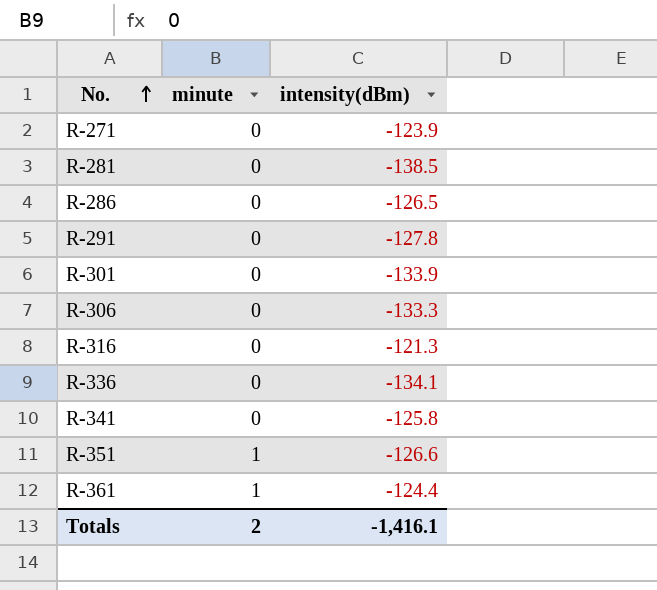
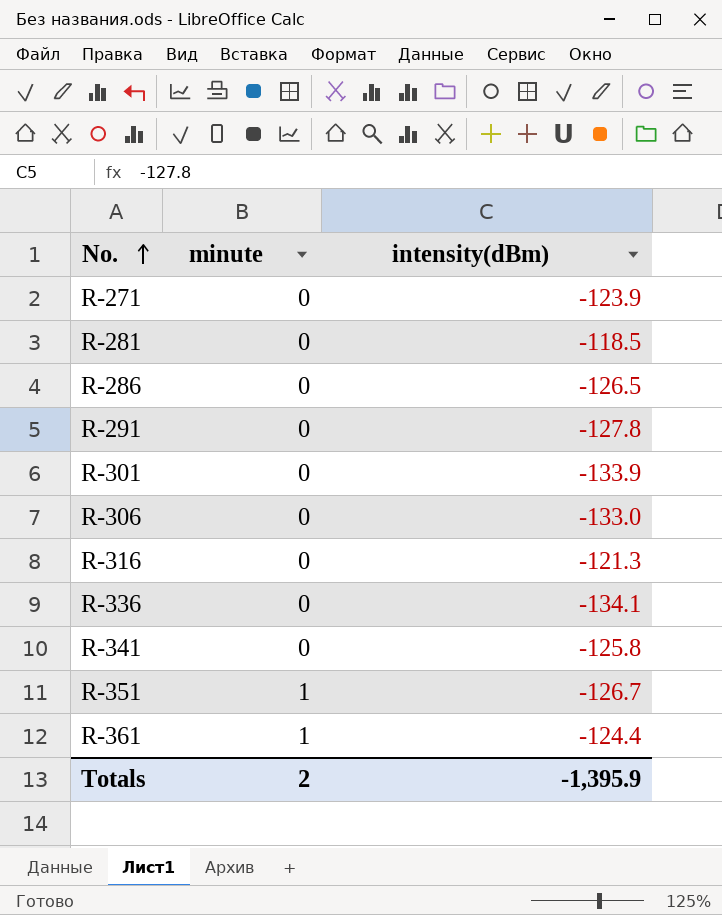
R-281 | intensity(dBm): -138.5 -> -118.5
R-306 | intensity(dBm): -133.3 -> -133.0
R-351 | intensity(dBm): -126.6 -> -126.7
Totals | intensity(dBm): -1,416.1 -> -1,395.9

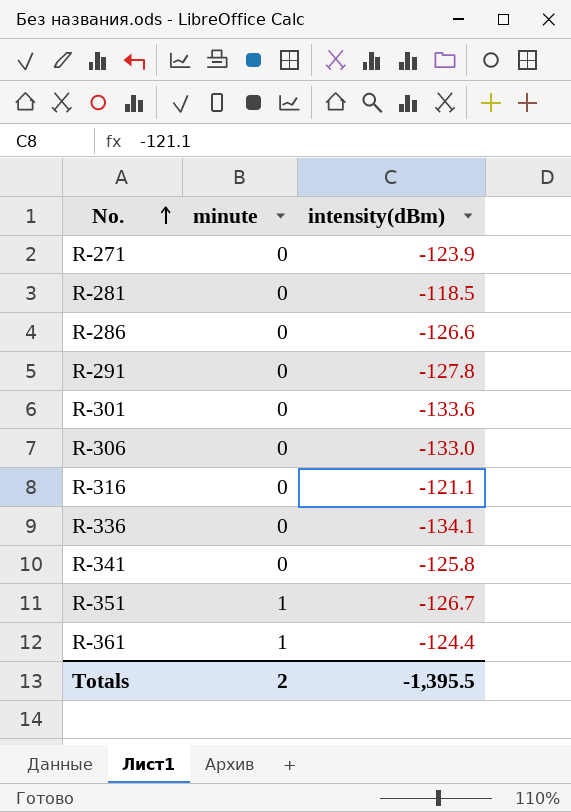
R-286 | intensity(dBm): -126.5 -> -126.6
R-301 | intensity(dBm): -133.9 -> -133.6
R-316 | intensity(dBm): -121.3 -> -121.1
Totals | intensity(dBm): -1,395.9 -> -1,395.5

